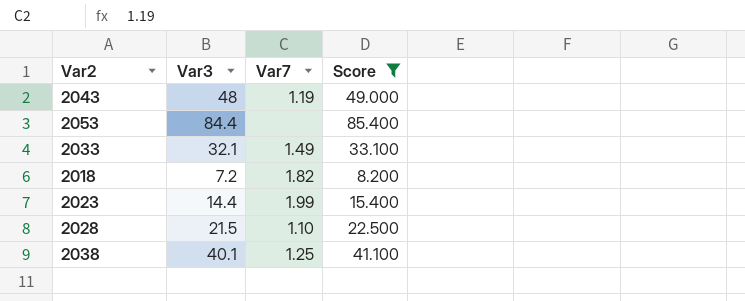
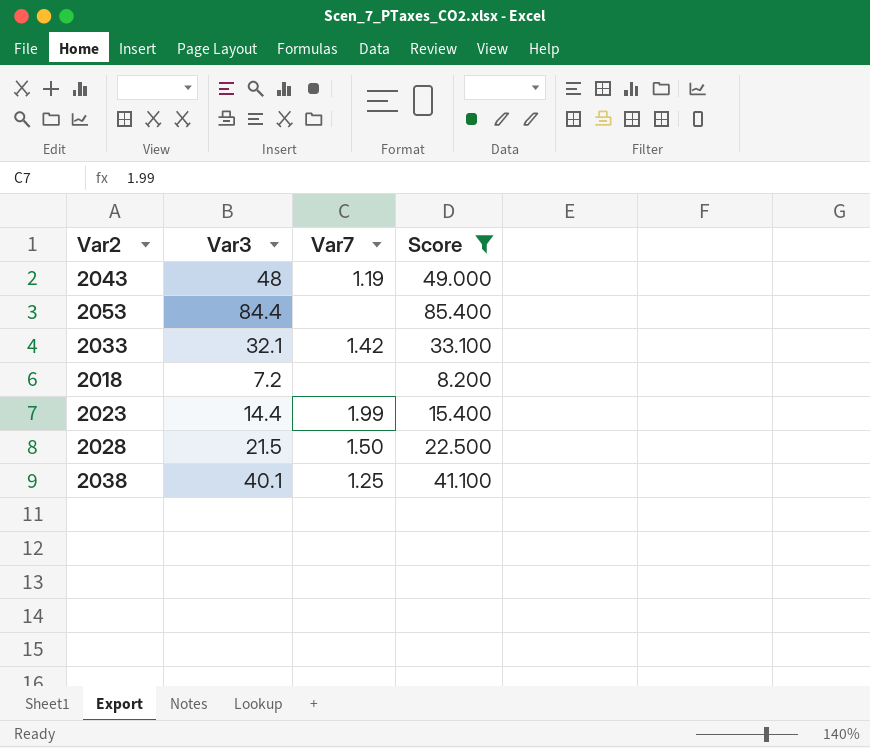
2033 | Var7: 1.49 -> 1.42
2018 | Var7: 1.82 -> none
2028 | Var7: 1.10 -> 1.50

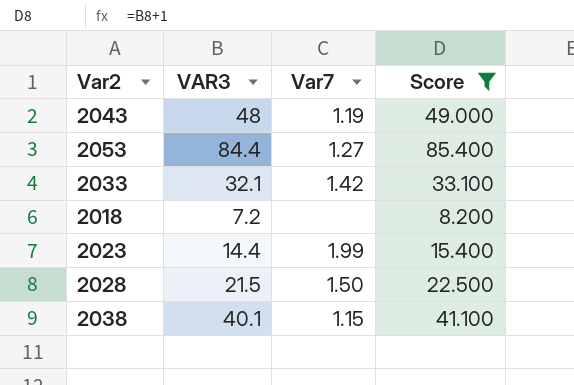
column name: Var3 -> VAR3
2053 | Var7: none -> 1.27
2038 | Var7: 1.25 -> 1.15

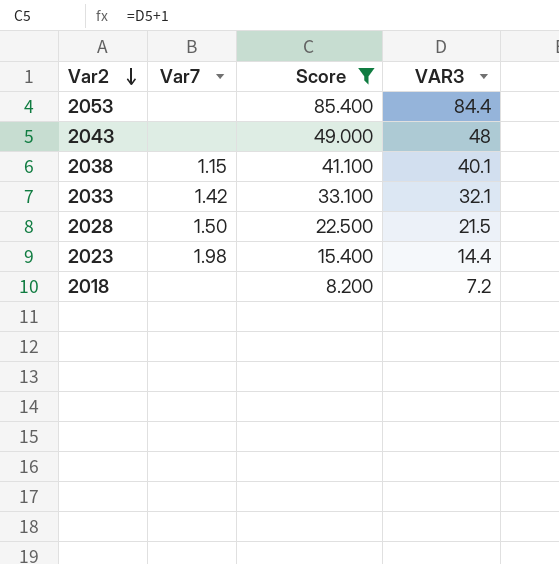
row order: none -> Var2 descending
column VAR3 | position: 2 -> 4
2053 | Var7: 1.27 -> none
2043 | Var7: 1.19 -> none
2023 | Var7: 1.99 -> 1.98

